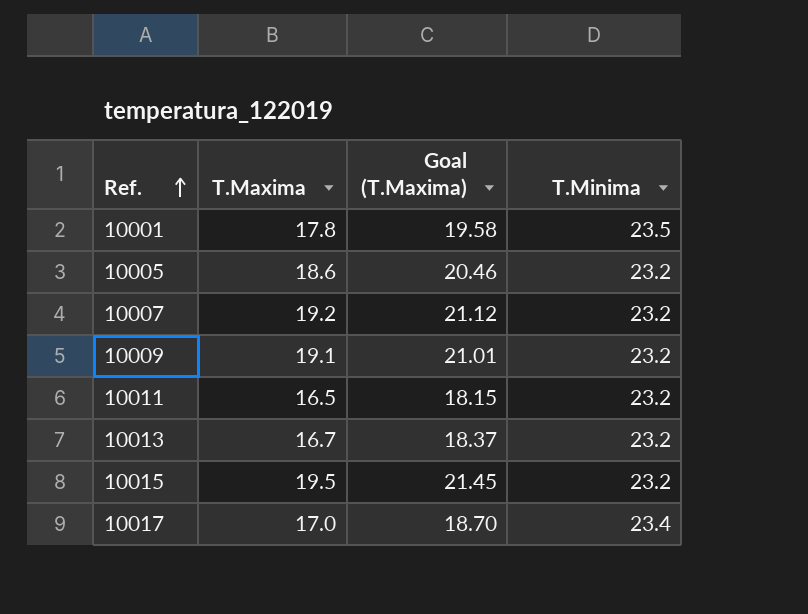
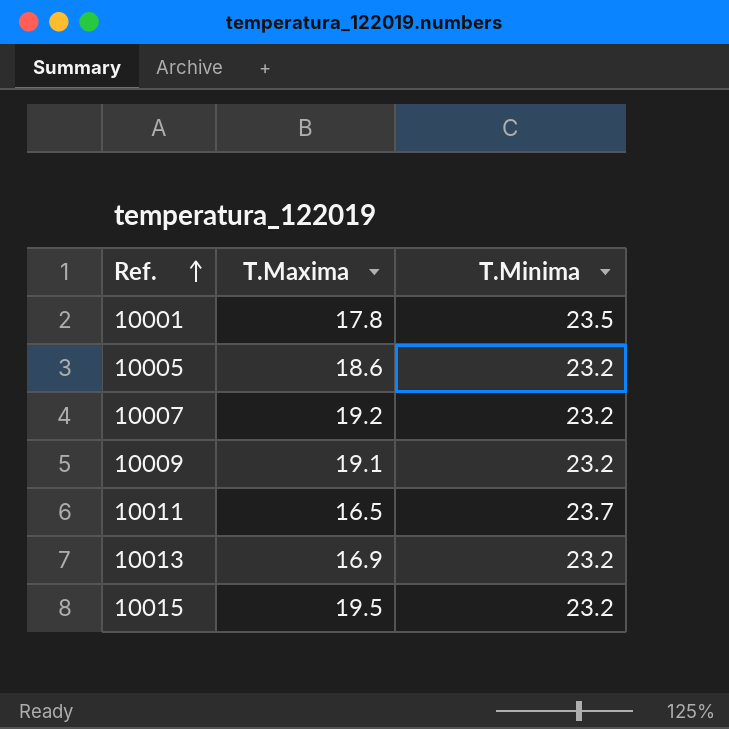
column Goal (T.Maxima) | formula: [T.Maxima] * 1.1 -> none
row 10017: 17.0 | 18.70 | 23.4 -> none
10011 | T.Minima: 23.2 -> 23.7
10013 | T.Maxima: 16.7 -> 16.9

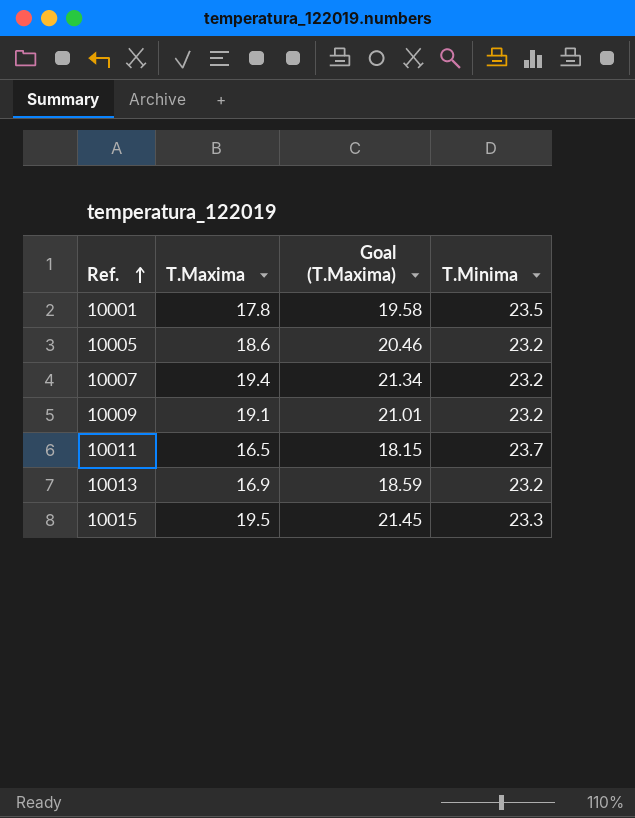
column Goal (T.Maxima) | formula: none -> [T.Maxima] * 1.1
10007 | T.Maxima: 19.2 -> 19.4
10015 | T.Minima: 23.2 -> 23.3

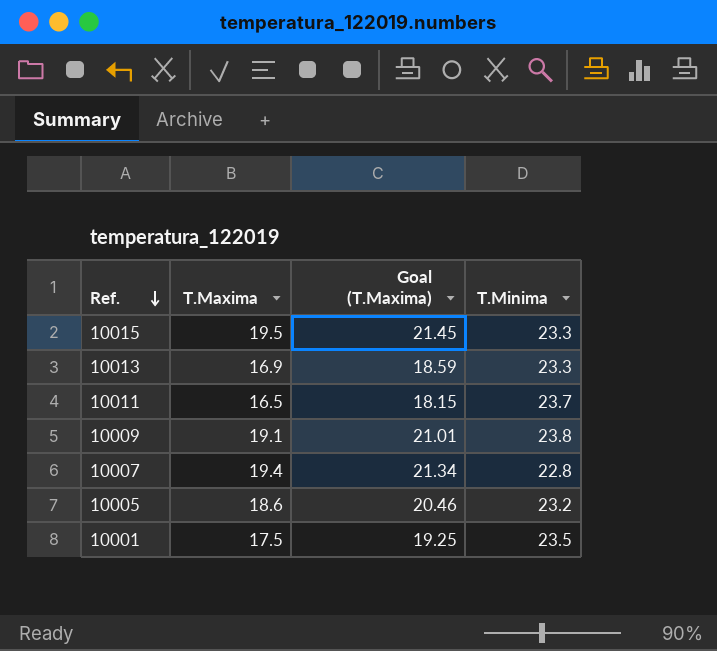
row order: Ref. ascending -> Ref. descending
10013 | T.Minima: 23.2 -> 23.3
10009 | T.Minima: 23.2 -> 23.8
10007 | T.Minima: 23.2 -> 22.8
10001 | T.Maxima: 17.8 -> 17.5
10001 | Goal (T.Maxima): 19.58 -> 19.25

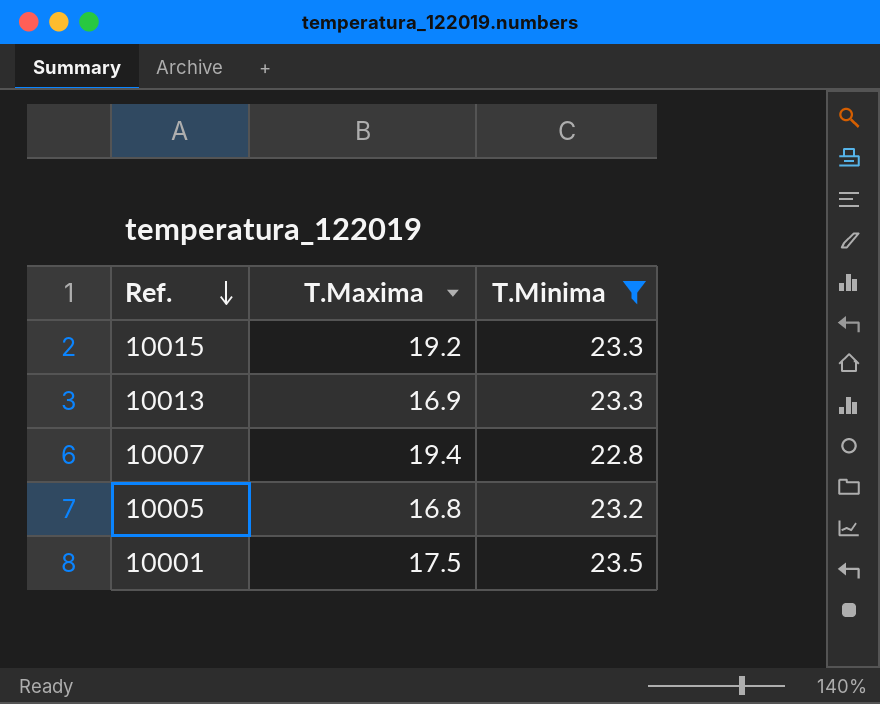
filter: none -> T.Minima <= 23.5
column Goal (T.Maxima) | formula: [T.Maxima] * 1.1 -> none
10015 | T.Maxima: 19.5 -> 19.2
10005 | T.Maxima: 18.6 -> 16.8

